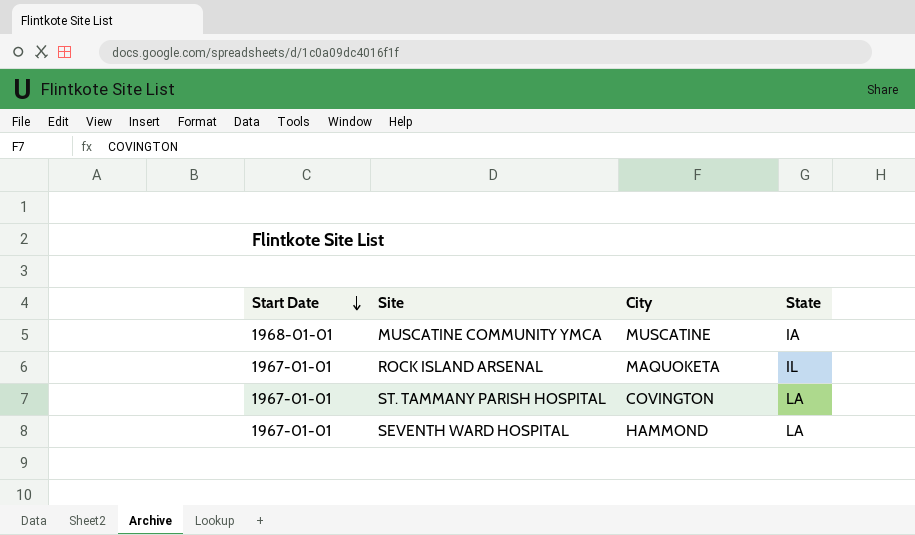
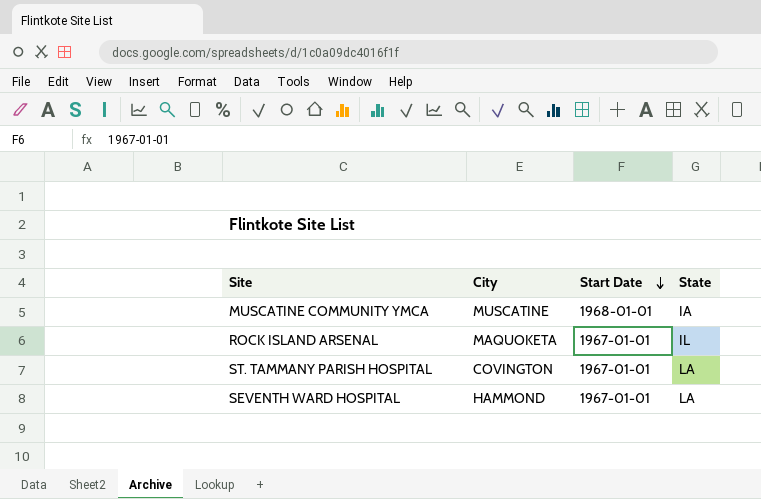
column Start Date | position: 1 -> 3

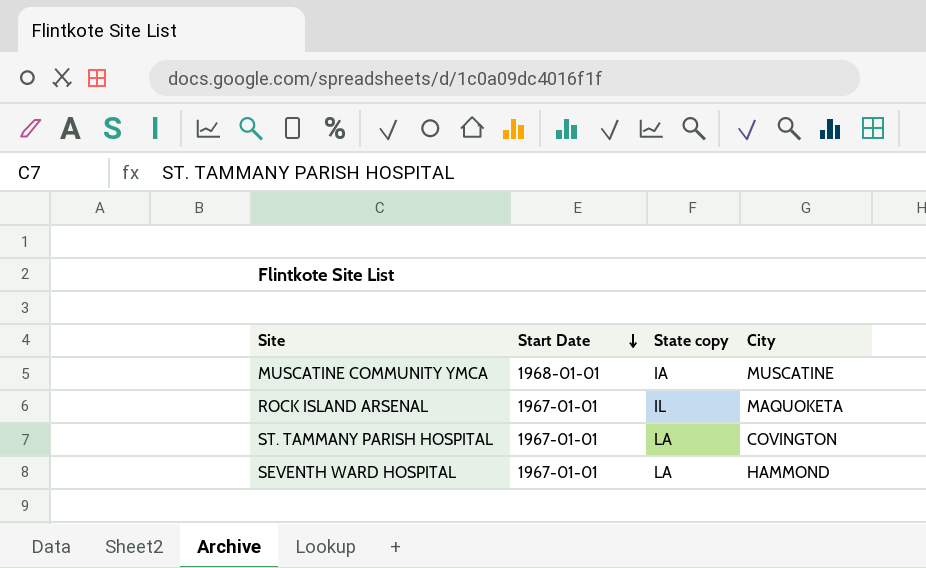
column name: State -> State copy
column City | position: 2 -> 4

